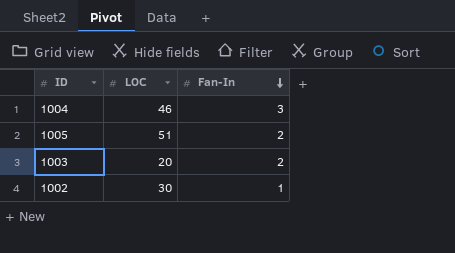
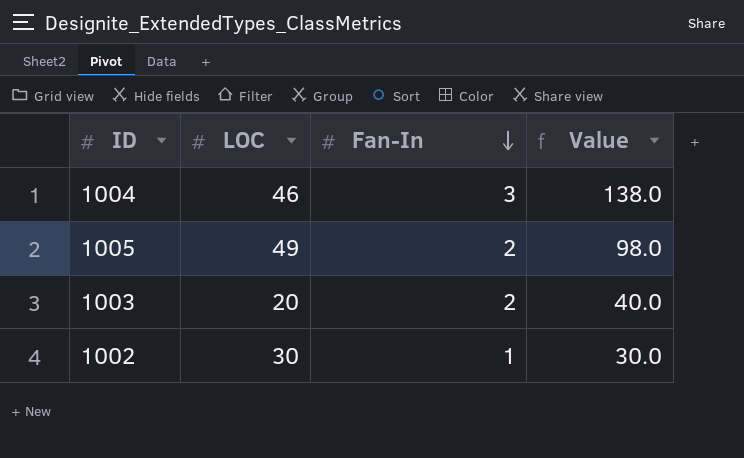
column Value | formula: none -> [LOC] * [Fan-In]
1005 | LOC: 51 -> 49

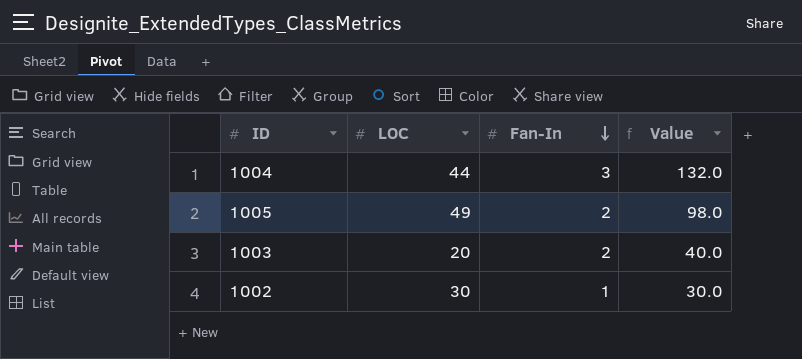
1004 | LOC: 46 -> 44
1004 | Value: 138.0 -> 132.0

